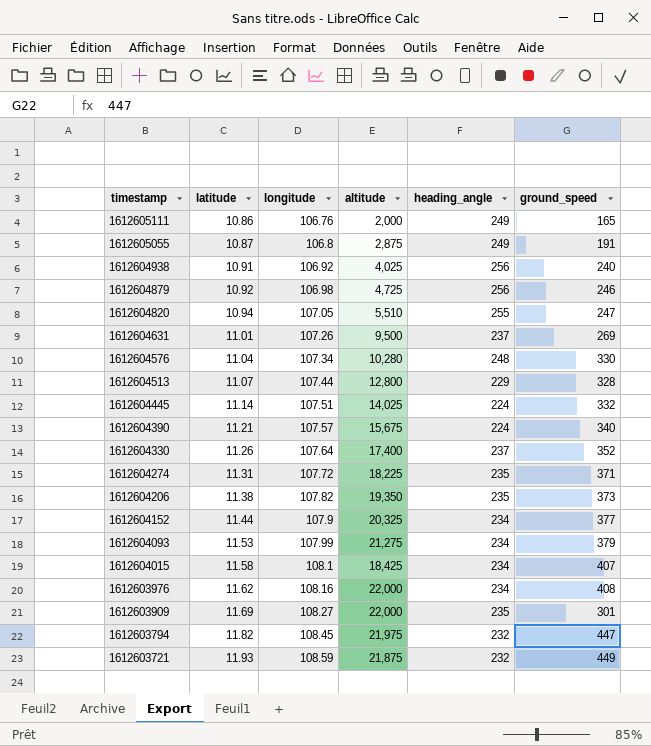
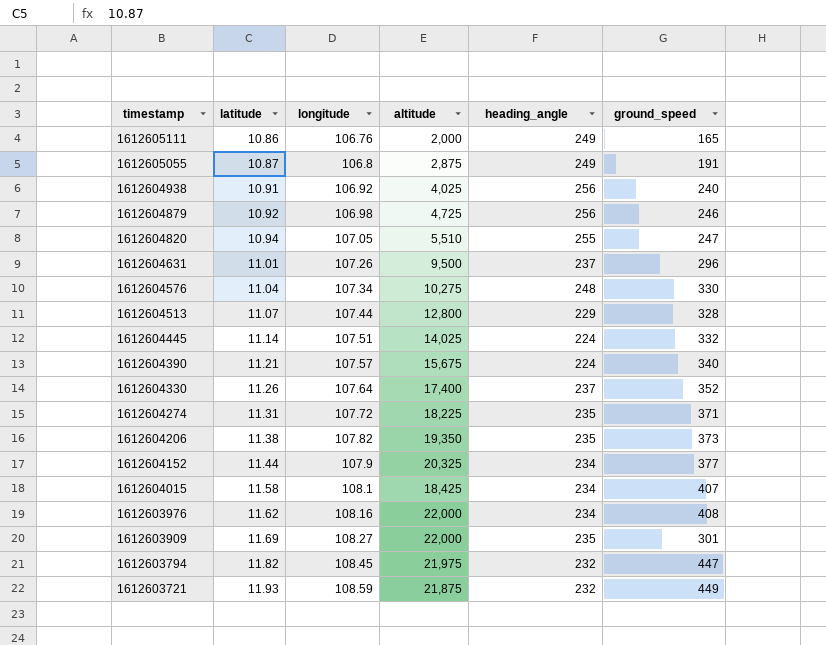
row 1612604093: 11.53 | 107.99 | 21,275 | 234 | 379 -> none
1612604631 | ground_speed: 269 -> 296
1612604576 | altitude: 10,280 -> 10,275

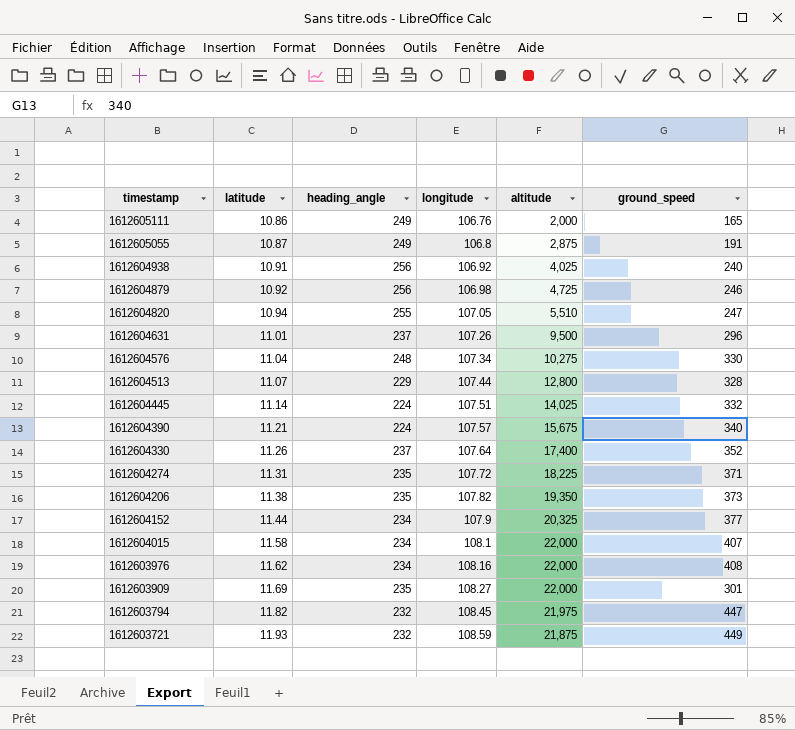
column heading_angle | position: 5 -> 3
1612604015 | altitude: 18,425 -> 22,000

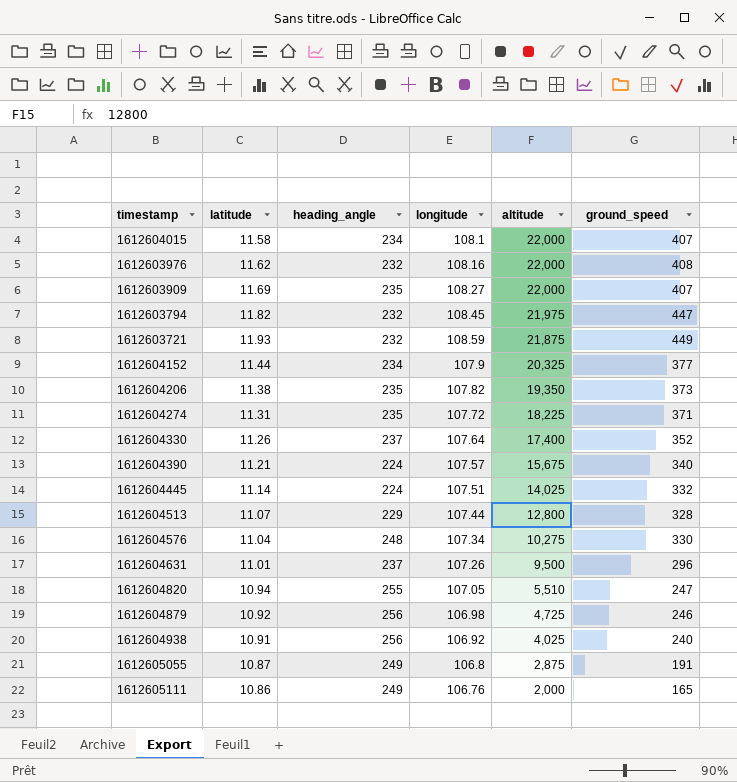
row order: timestamp descending -> altitude descending
1612603976 | heading_angle: 234 -> 232
1612603909 | ground_speed: 301 -> 407

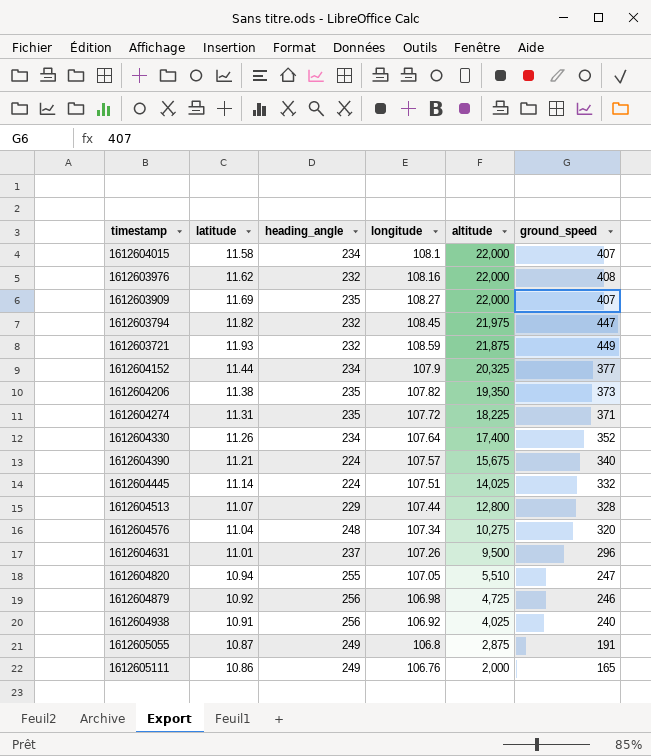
1612604330 | heading_angle: 237 -> 234
1612604576 | ground_speed: 330 -> 320

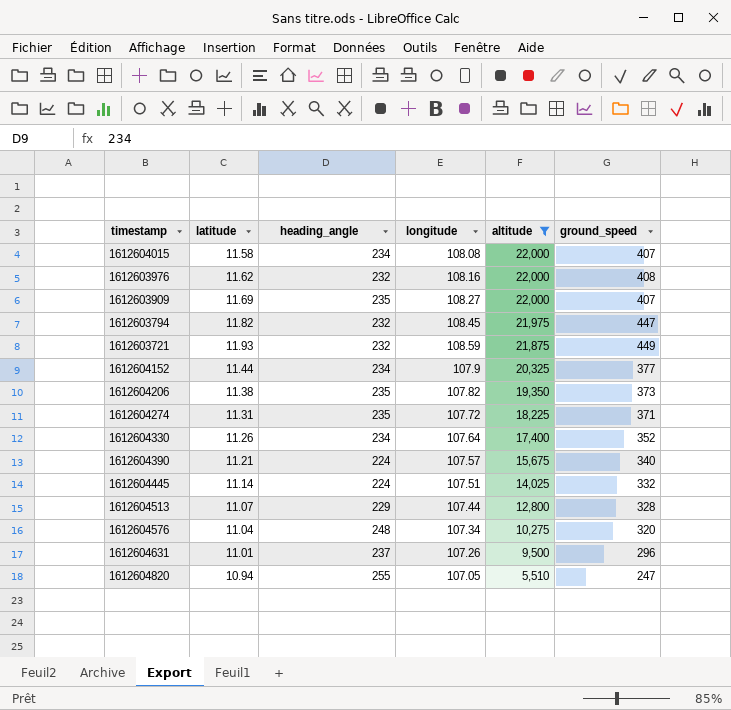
filter: none -> altitude >= 5,510
1612604015 | longitude: 108.1 -> 108.08

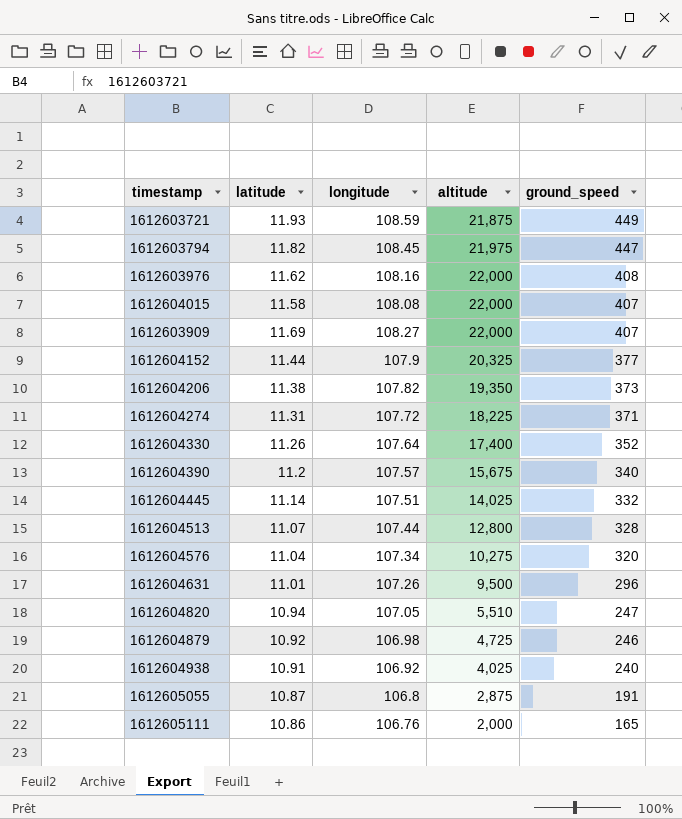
filter: altitude >= 5,510 -> none
row order: altitude descending -> ground_speed descending
column heading_angle | position: 3 -> none
1612604390 | latitude: 11.21 -> 11.2

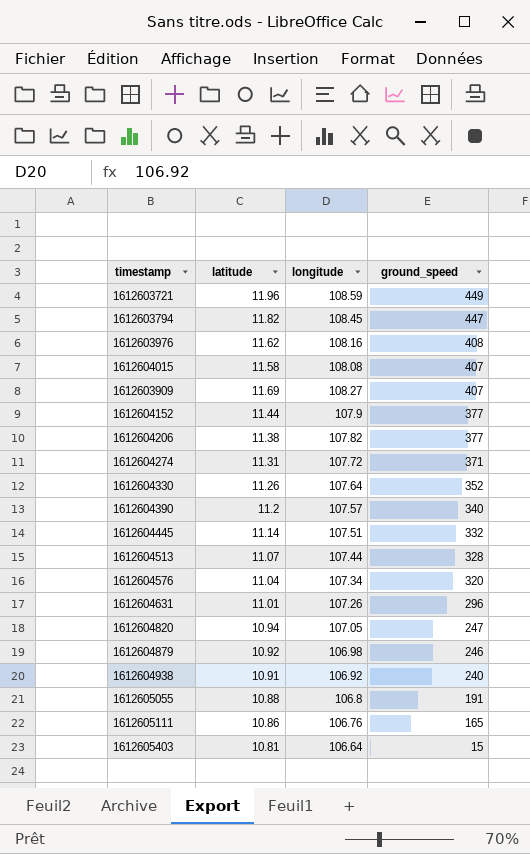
column altitude | position: 4 -> none
1612603721 | latitude: 11.93 -> 11.96
1612604206 | ground_speed: 373 -> 377
1612605055 | latitude: 10.87 -> 10.88
row 1612605403: none -> 10.81 | 106.64 | 15

